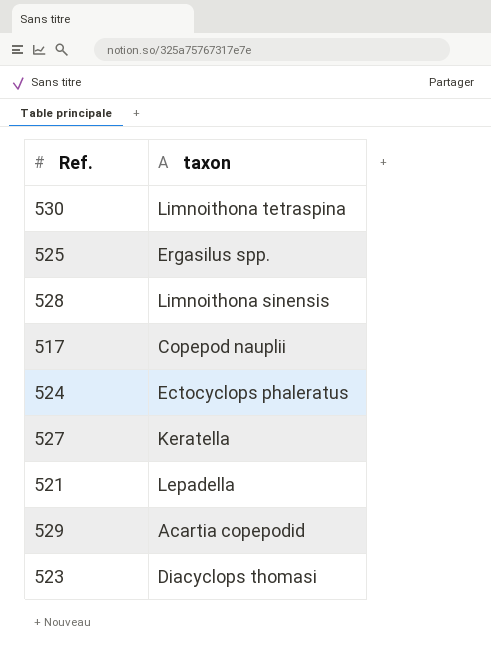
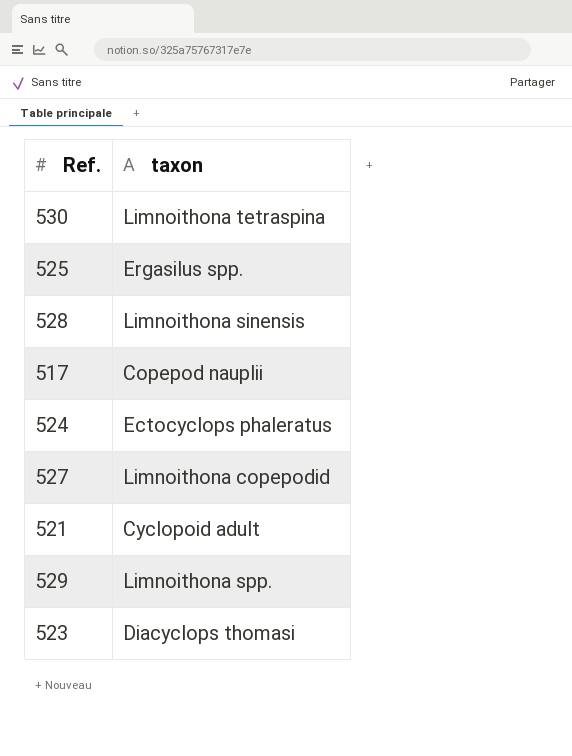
527 | taxon: Keratella -> Limnoithona copepodid
521 | taxon: Lepadella -> Cyclopoid adult
529 | taxon: Acartia copepodid -> Limnoithona spp.

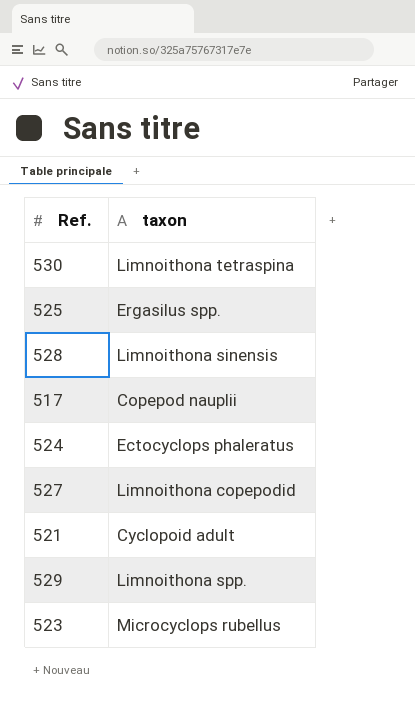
523 | taxon: Diacyclops thomasi -> Microcyclops rubellus

